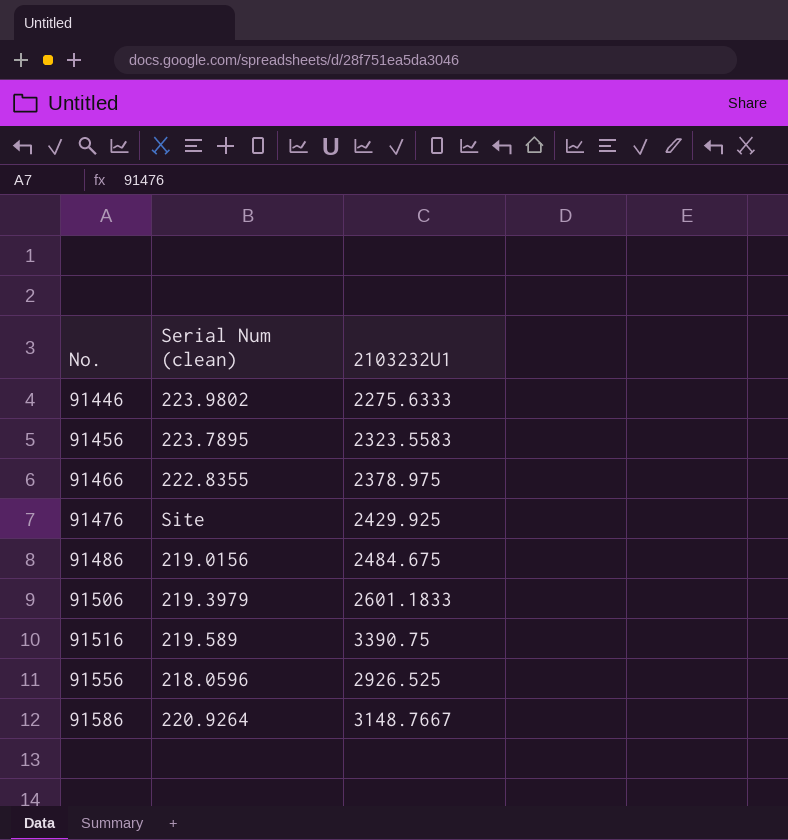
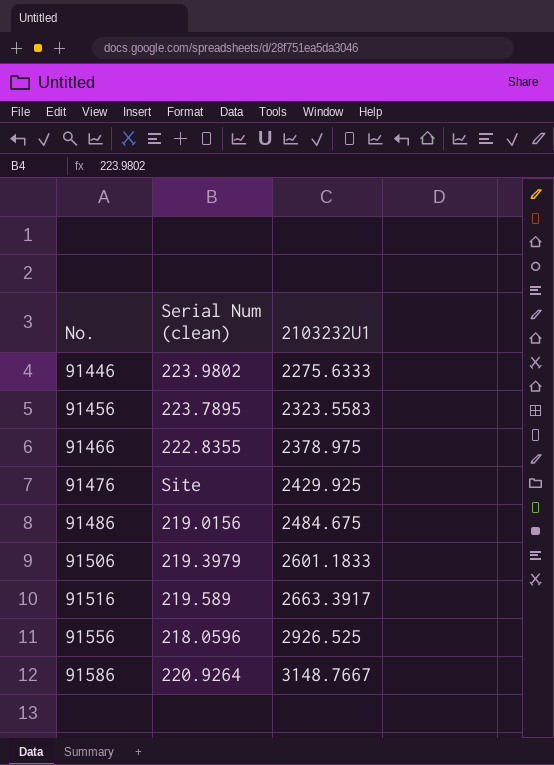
91516 | 2103232U1: 3390.75 -> 2663.3917

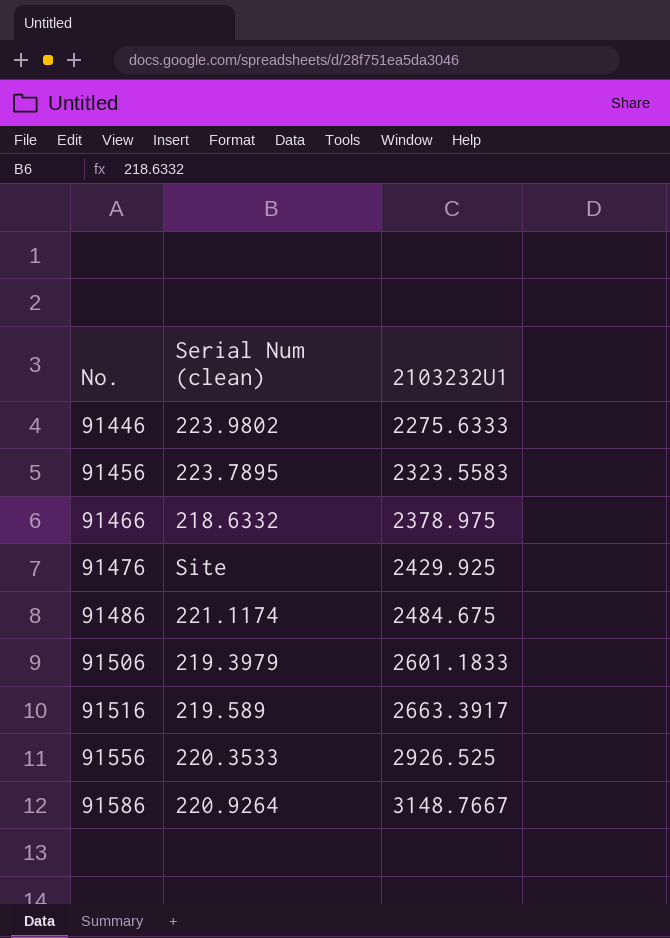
91466 | Serial Num (clean): 222.8355 -> 218.6332
91486 | Serial Num (clean): 219.0156 -> 221.1174
91556 | Serial Num (clean): 218.0596 -> 220.3533

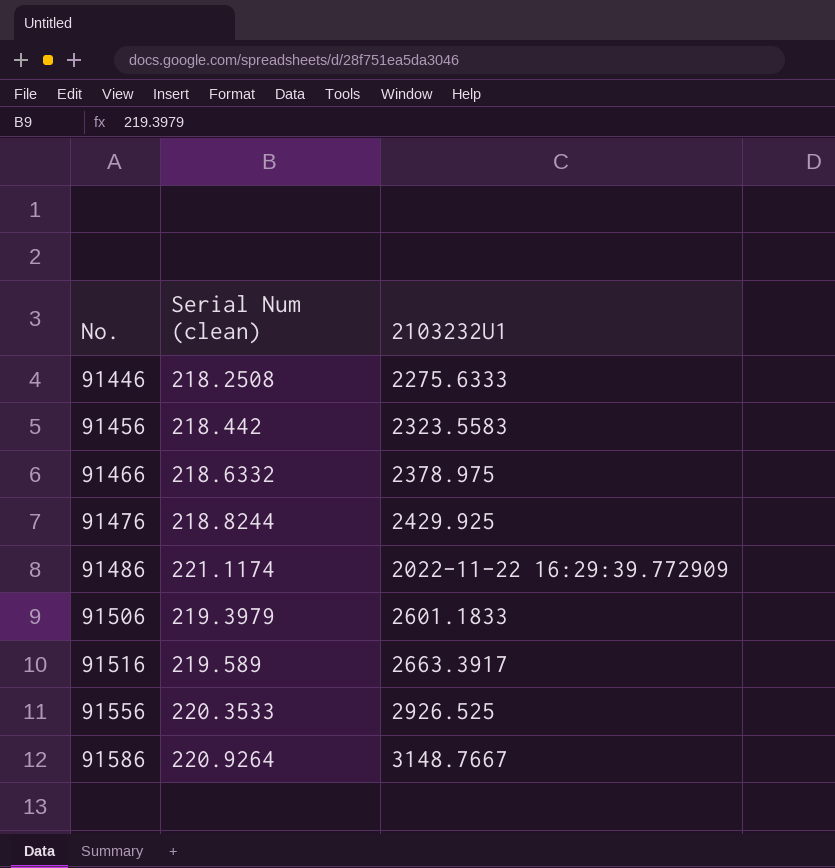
91446 | Serial Num (clean): 223.9802 -> 218.2508
91456 | Serial Num (clean): 223.7895 -> 218.442
91476 | Serial Num (clean): Site -> 218.8244
91486 | 2103232U1: 2484.675 -> 2022-11-22 16:29:39.772909

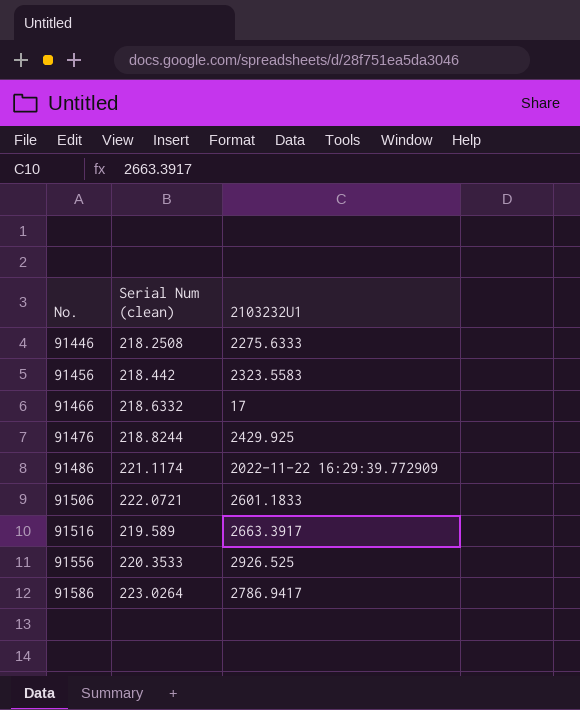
91466 | 2103232U1: 2378.975 -> 17
91506 | Serial Num (clean): 219.3979 -> 222.0721
91586 | Serial Num (clean): 220.9264 -> 223.0264
91586 | 2103232U1: 3148.7667 -> 2786.9417

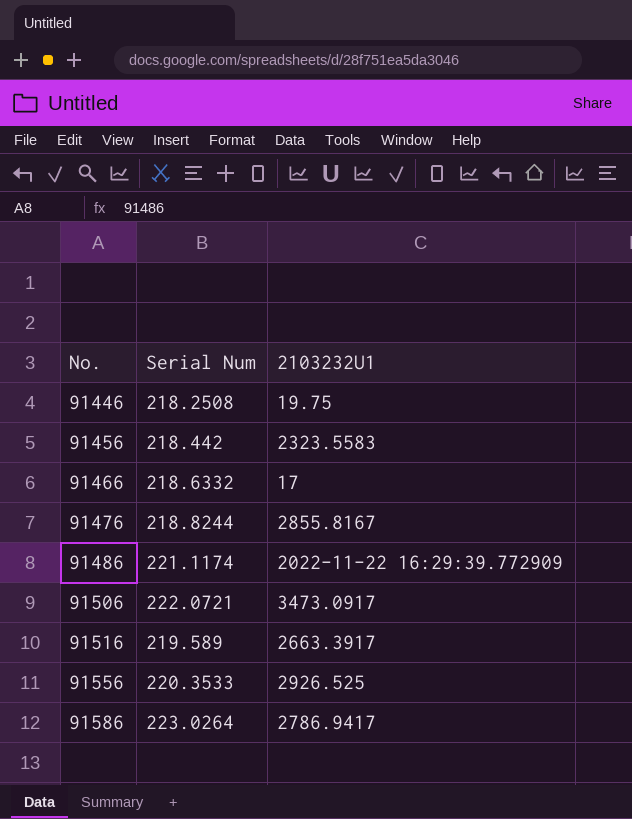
column name: Serial Num (clean) -> Serial Num
91446 | 2103232U1: 2275.6333 -> 19.75
91476 | 2103232U1: 2429.925 -> 2855.8167
91506 | 2103232U1: 2601.1833 -> 3473.0917

